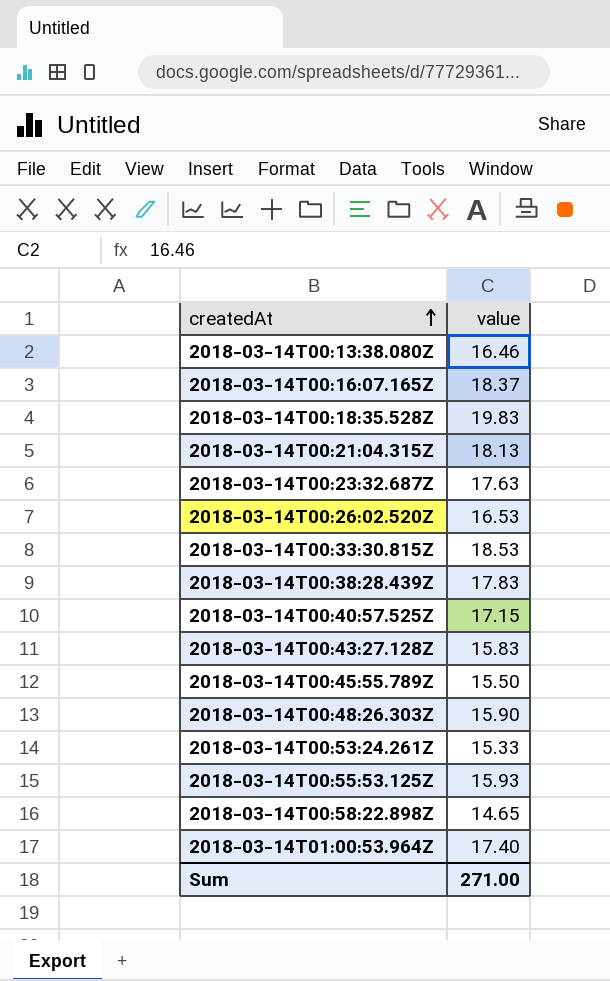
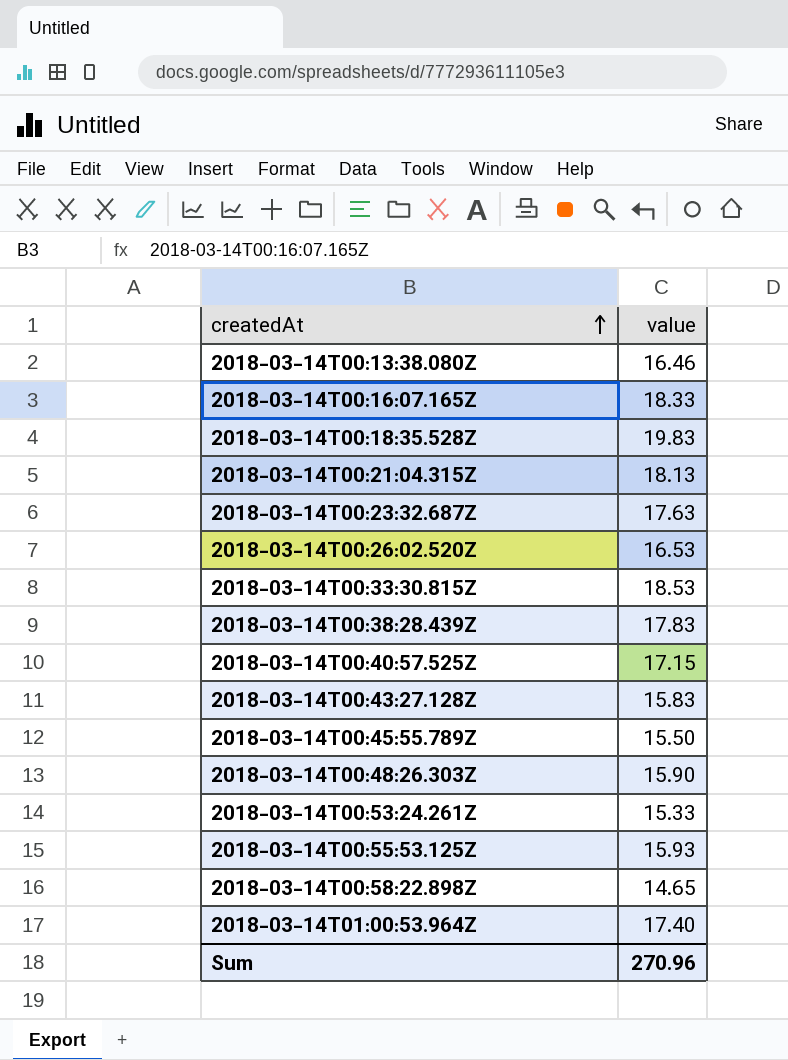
2018-03-14T00:16:07.165Z | value: 18.37 -> 18.33
Sum | value: 271.00 -> 270.96

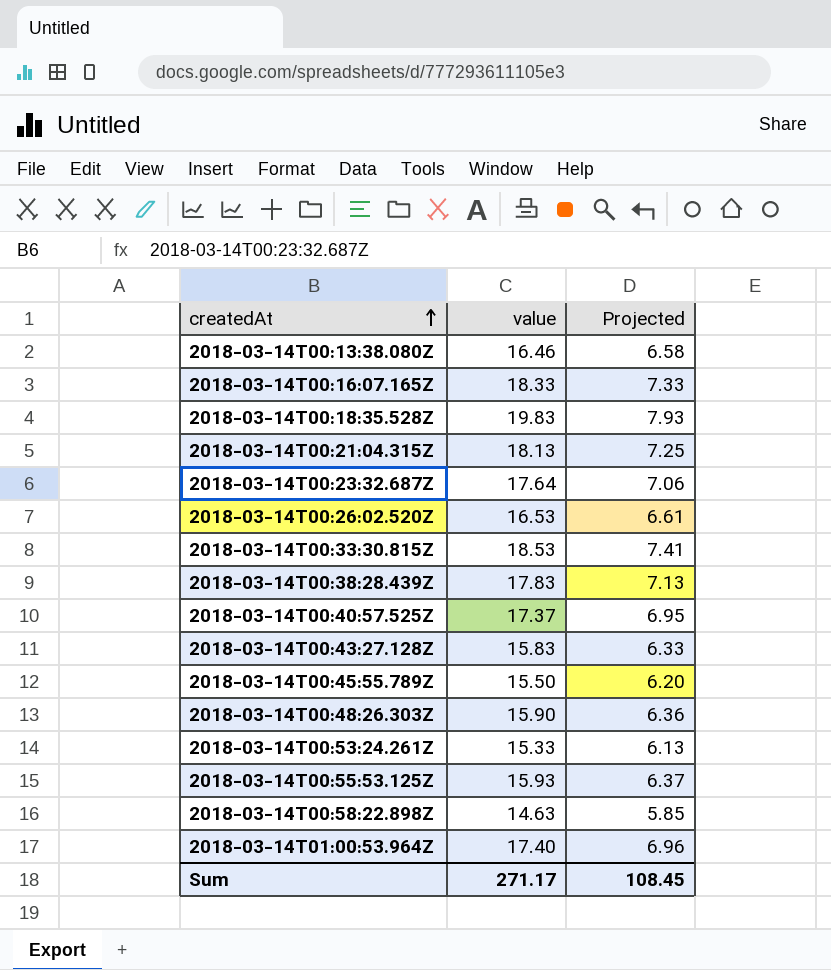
column Projected | formula: none -> [value] * 0.4
2018-03-14T00:23:32.687Z | value: 17.63 -> 17.64
2018-03-14T00:40:57.525Z | value: 17.15 -> 17.37
2018-03-14T00:58:22.898Z | value: 14.65 -> 14.63
Sum | value: 270.96 -> 271.17

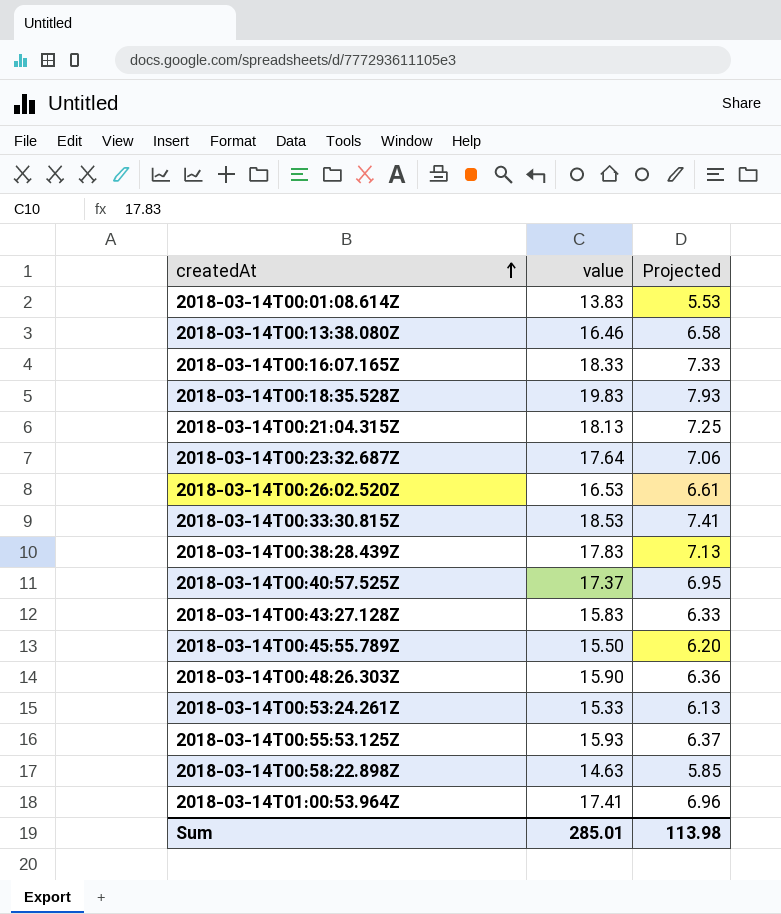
row 2018-03-14T00:01:08.614Z: none -> 13.83 | 5.53
2018-03-14T01:00:53.964Z | value: 17.40 -> 17.41
Sum | value: 271.17 -> 285.01
Sum | Projected: 108.45 -> 113.98

